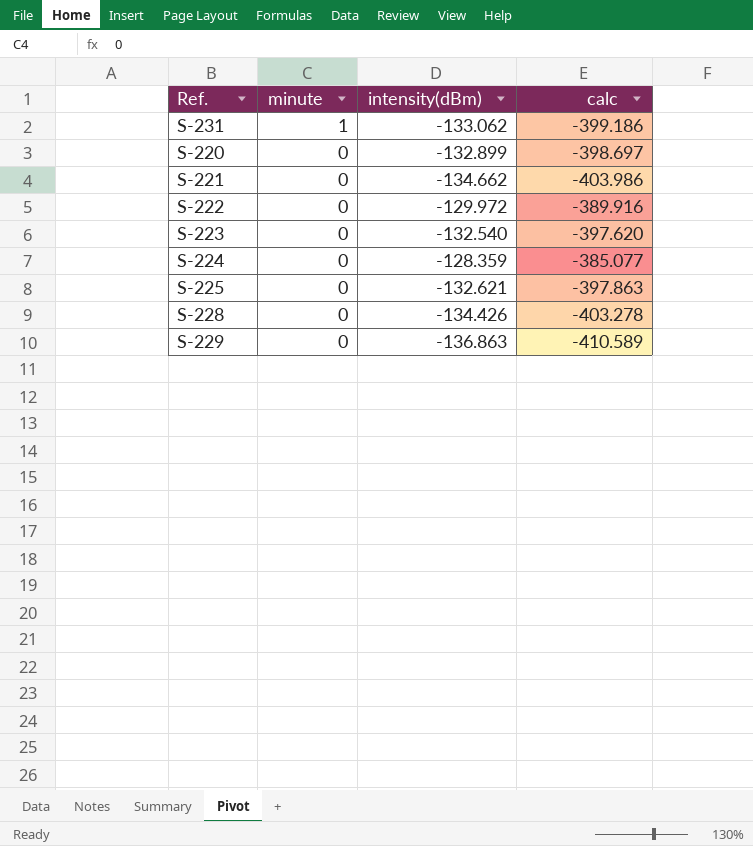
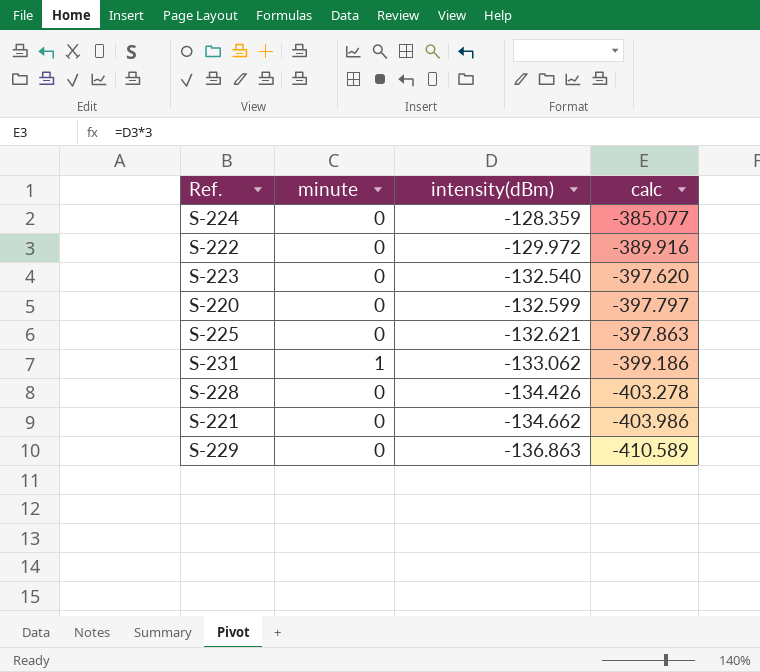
row order: minute descending -> intensity(dBm) descending
S-220 | intensity(dBm): -132.899 -> -132.599
S-220 | calc: -398.697 -> -397.797

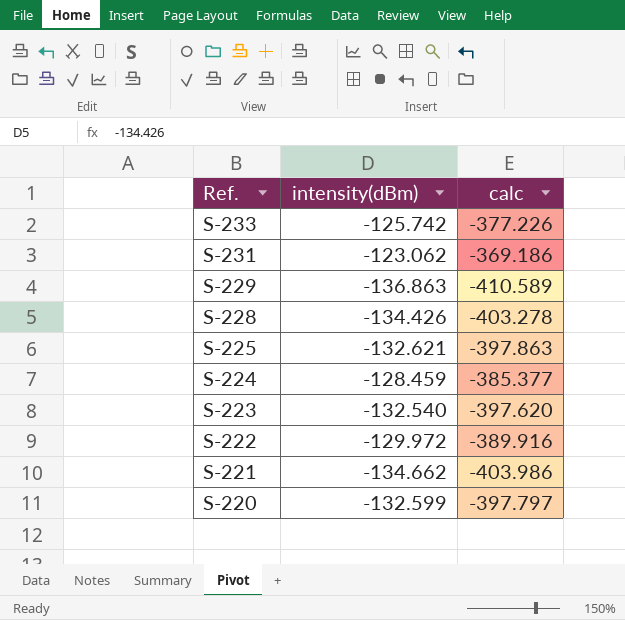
row order: intensity(dBm) descending -> Ref. descending
column minute | position: 2 -> none
row S-233: none -> -125.742 | -377.226
S-231 | intensity(dBm): -133.062 -> -123.062
S-231 | calc: -399.186 -> -369.186
S-224 | intensity(dBm): -128.359 -> -128.459
S-224 | calc: -385.077 -> -385.377

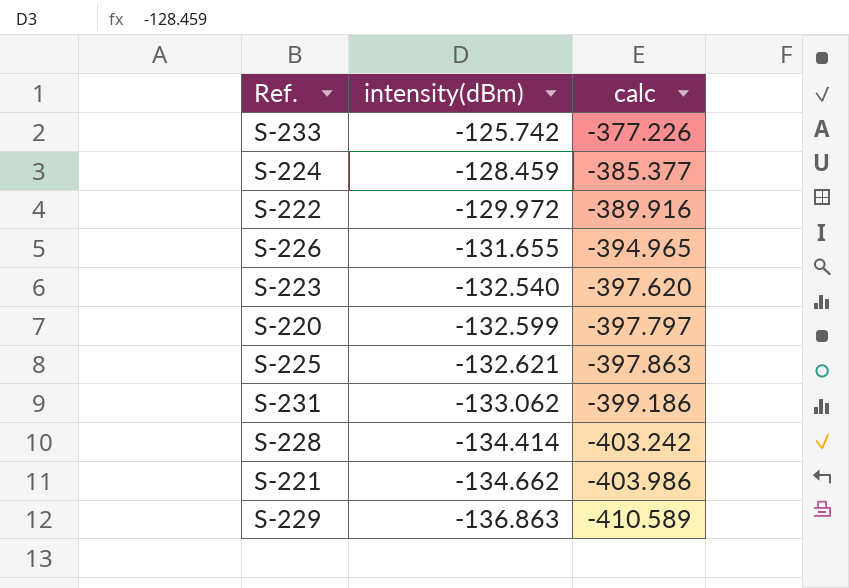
row order: Ref. descending -> intensity(dBm) descending
row S-226: none -> -131.655 | -394.965
S-231 | intensity(dBm): -123.062 -> -133.062
S-231 | calc: -369.186 -> -399.186
S-228 | intensity(dBm): -134.426 -> -134.414
S-228 | calc: -403.278 -> -403.242

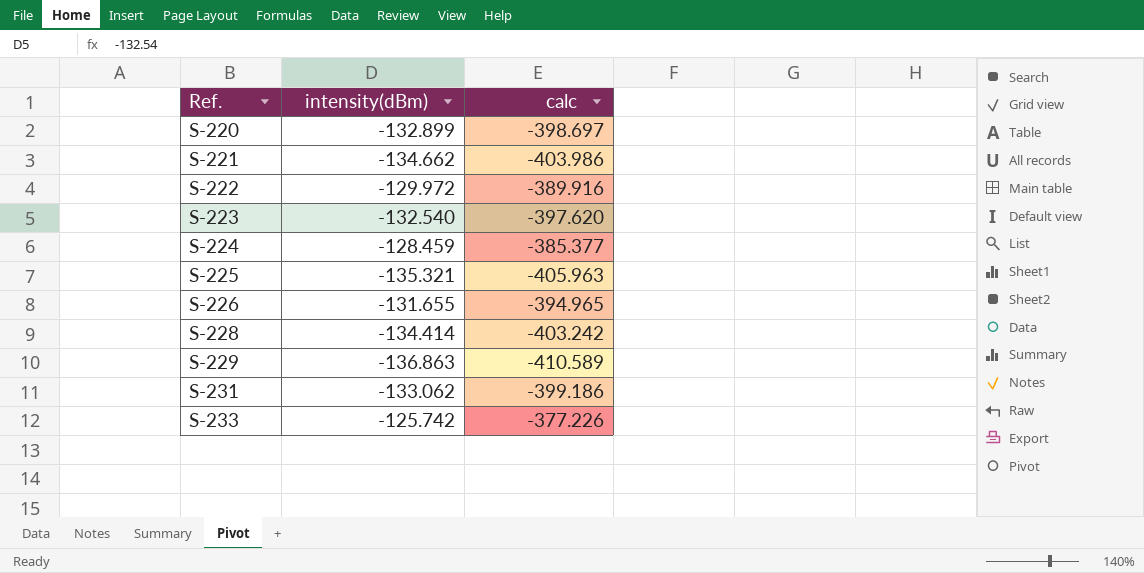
row order: intensity(dBm) descending -> Ref. ascending
S-220 | intensity(dBm): -132.599 -> -132.899
S-220 | calc: -397.797 -> -398.697
S-225 | intensity(dBm): -132.621 -> -135.321
S-225 | calc: -397.863 -> -405.963

